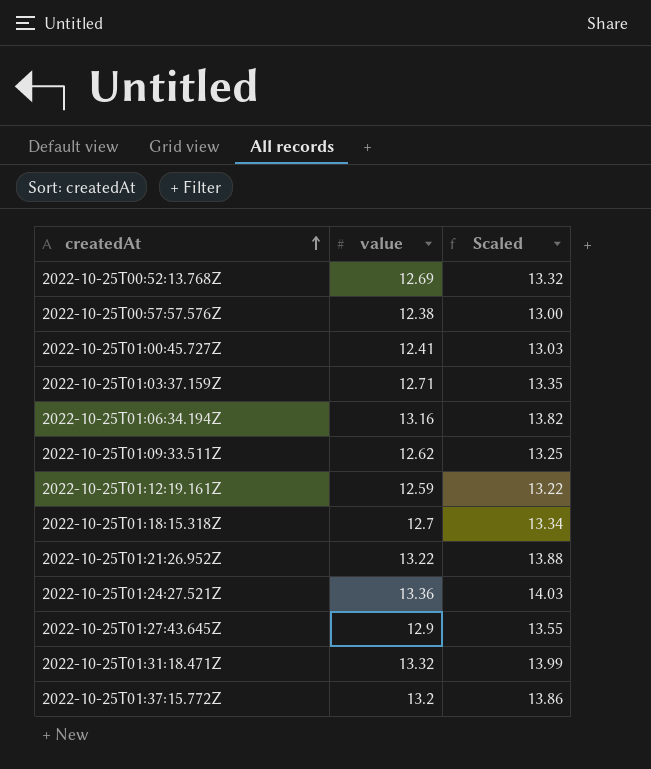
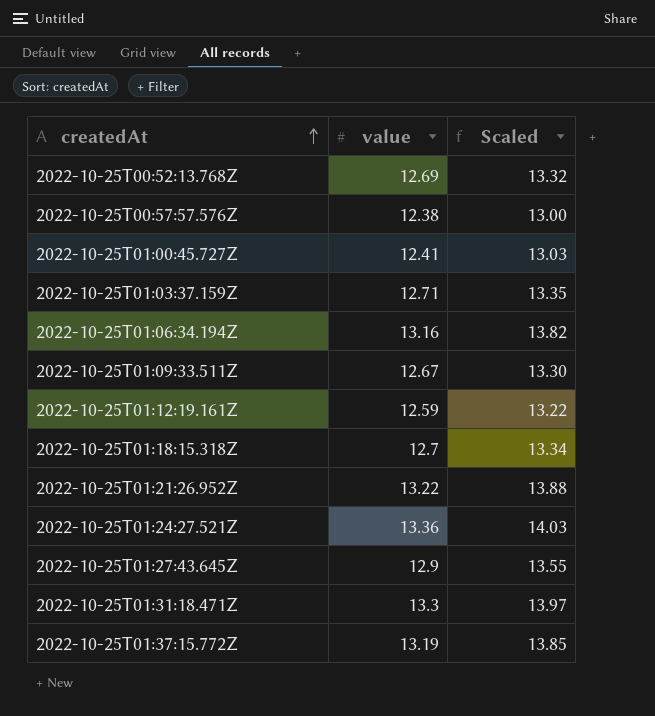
2022-10-25T01:09:33.511Z | value: 12.62 -> 12.67
2022-10-25T01:09:33.511Z | Scaled: 13.25 -> 13.30
2022-10-25T01:31:18.471Z | value: 13.32 -> 13.3
2022-10-25T01:31:18.471Z | Scaled: 13.99 -> 13.97
2022-10-25T01:37:15.772Z | value: 13.2 -> 13.19
2022-10-25T01:37:15.772Z | Scaled: 13.86 -> 13.85

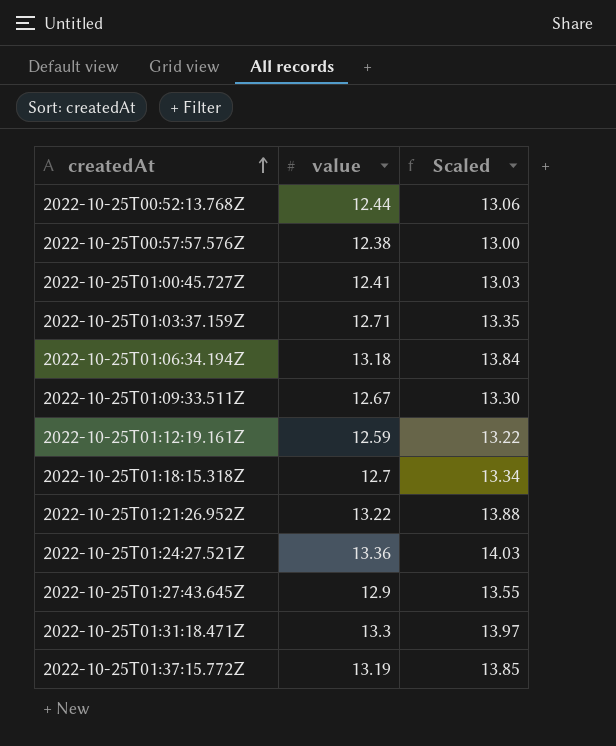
2022-10-25T00:52:13.768Z | value: 12.69 -> 12.44
2022-10-25T00:52:13.768Z | Scaled: 13.32 -> 13.06
2022-10-25T01:06:34.194Z | value: 13.16 -> 13.18
2022-10-25T01:06:34.194Z | Scaled: 13.82 -> 13.84

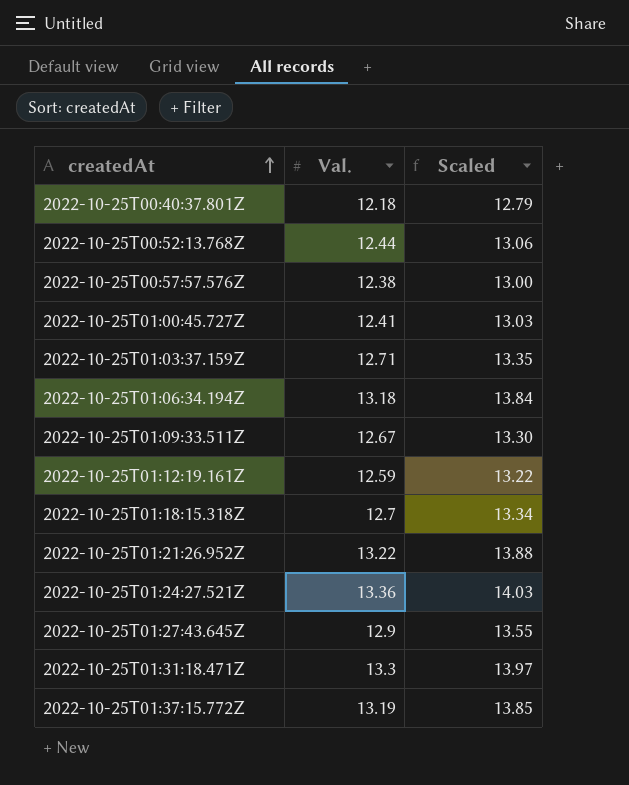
column name: value -> Val.
row 2022-10-25T00:40:37.801Z: none -> 12.18 | 12.79

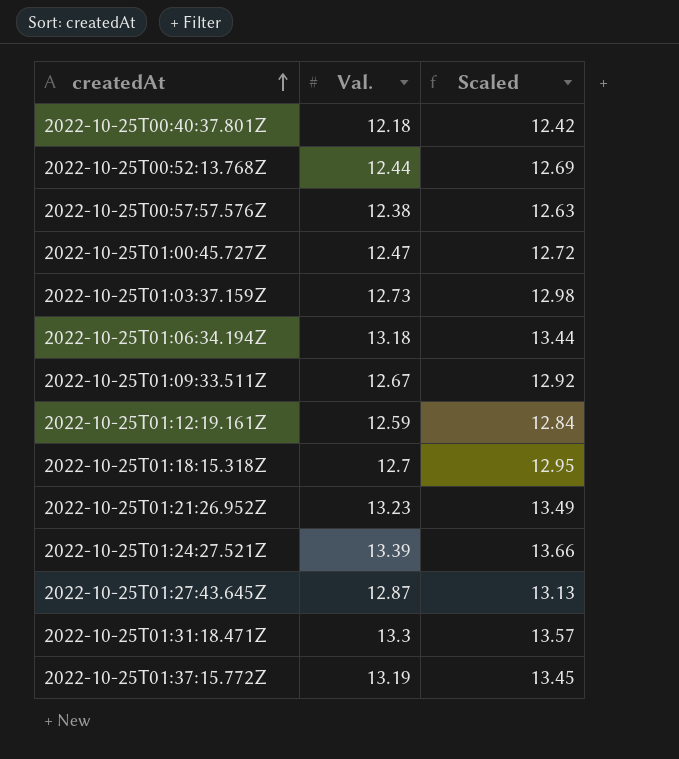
column Scaled | formula: [Val.] * 1.05 -> [Val.] * 1.02
2022-10-25T01:00:45.727Z | Val.: 12.41 -> 12.47
2022-10-25T01:03:37.159Z | Val.: 12.71 -> 12.73
2022-10-25T01:21:26.952Z | Val.: 13.22 -> 13.23
2022-10-25T01:24:27.521Z | Val.: 13.36 -> 13.39
2022-10-25T01:27:43.645Z | Val.: 12.9 -> 12.87

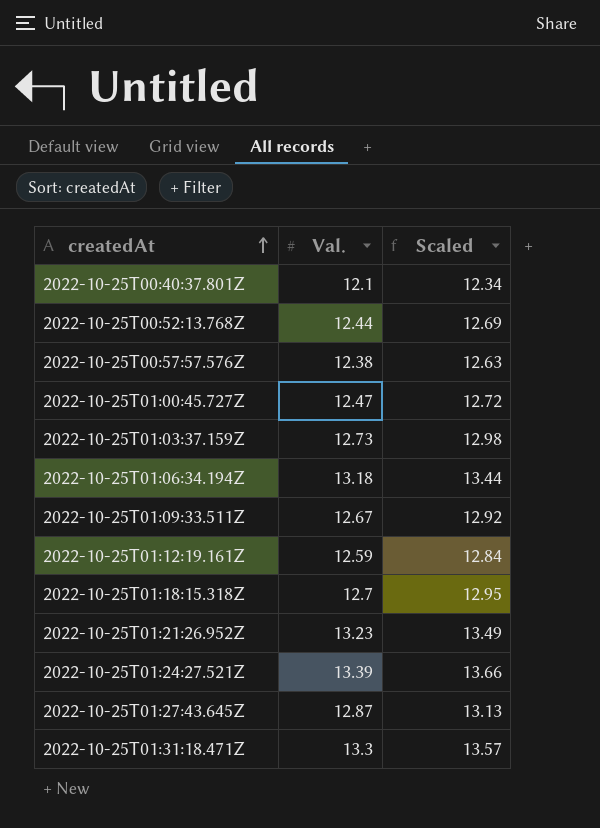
row 2022-10-25T01:37:15.772Z: 13.19 | 13.45 -> none
2022-10-25T00:40:37.801Z | Val.: 12.18 -> 12.1
2022-10-25T00:40:37.801Z | Scaled: 12.42 -> 12.34

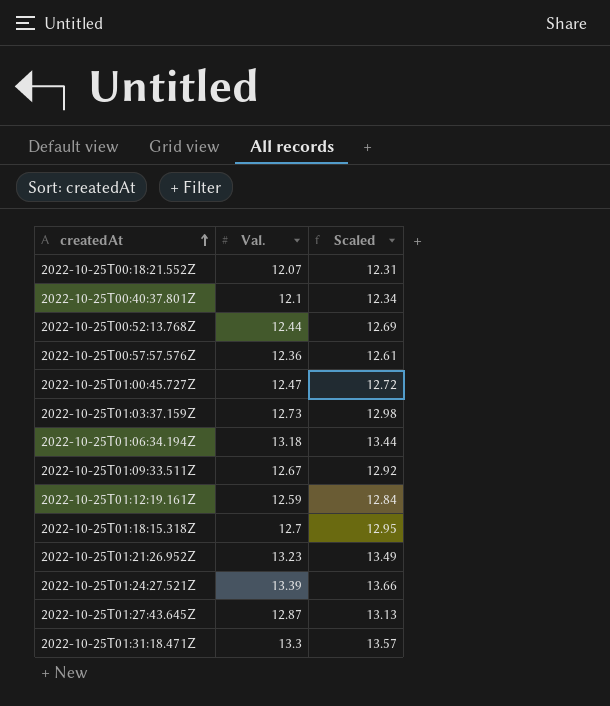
row 2022-10-25T00:18:21.552Z: none -> 12.07 | 12.31
2022-10-25T00:57:57.576Z | Val.: 12.38 -> 12.36
2022-10-25T00:57:57.576Z | Scaled: 12.63 -> 12.61

